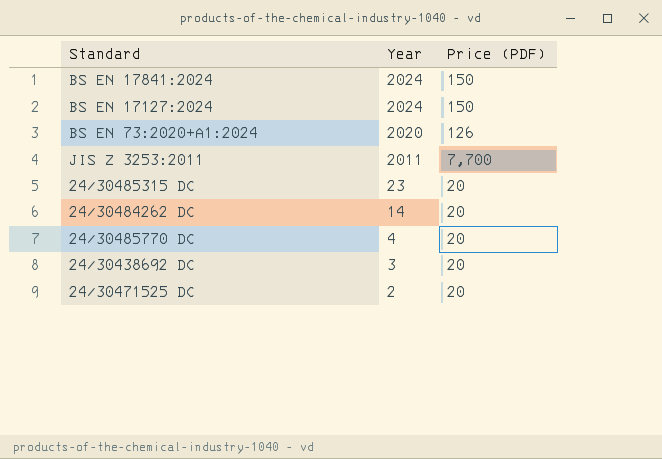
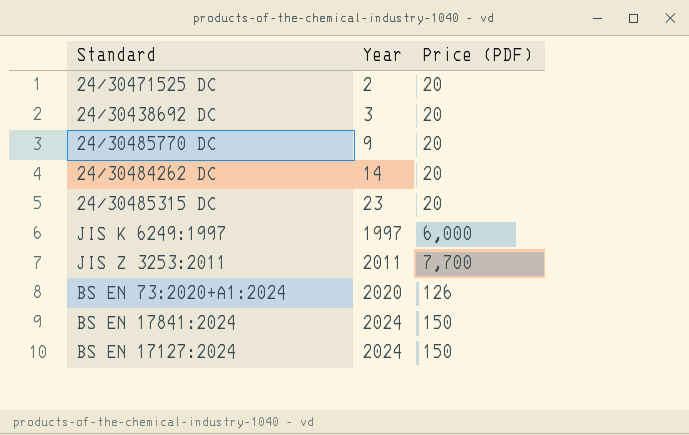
row order: Year descending -> Year ascending
24/30485770 DC | Year: 4 -> 9
row JIS K 6249:1997: none -> 1997 | 6,000

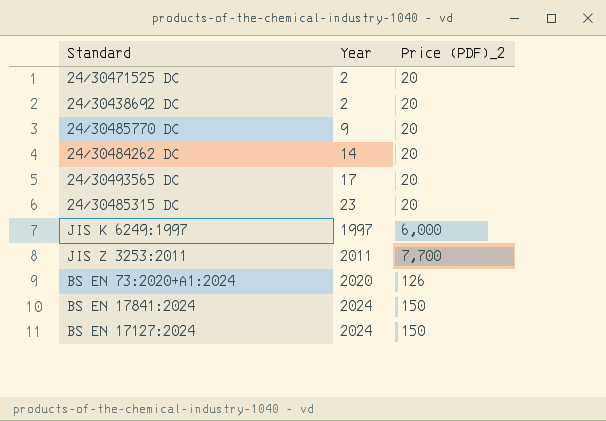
column name: Price (PDF) -> Price (PDF)_2
24/30438692 DC | Year: 3 -> 2
row 24/30493565 DC: none -> 17 | 20

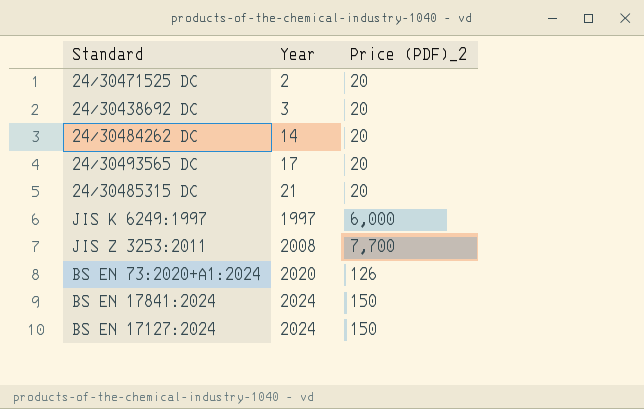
row 24/30485770 DC: 9 | 20 -> none
24/30438692 DC | Year: 2 -> 3
24/30485315 DC | Year: 23 -> 21
JIS Z 3253:2011 | Year: 2011 -> 2008

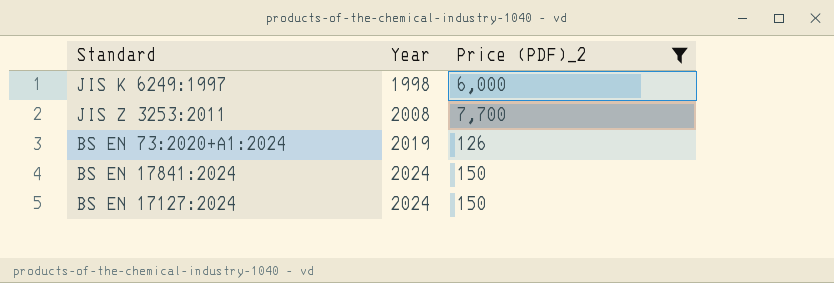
filter: none -> Price (PDF)_2 != 20
JIS K 6249:1997 | Year: 1997 -> 1998
BS EN 73:2020+A1:2024 | Year: 2020 -> 2019

